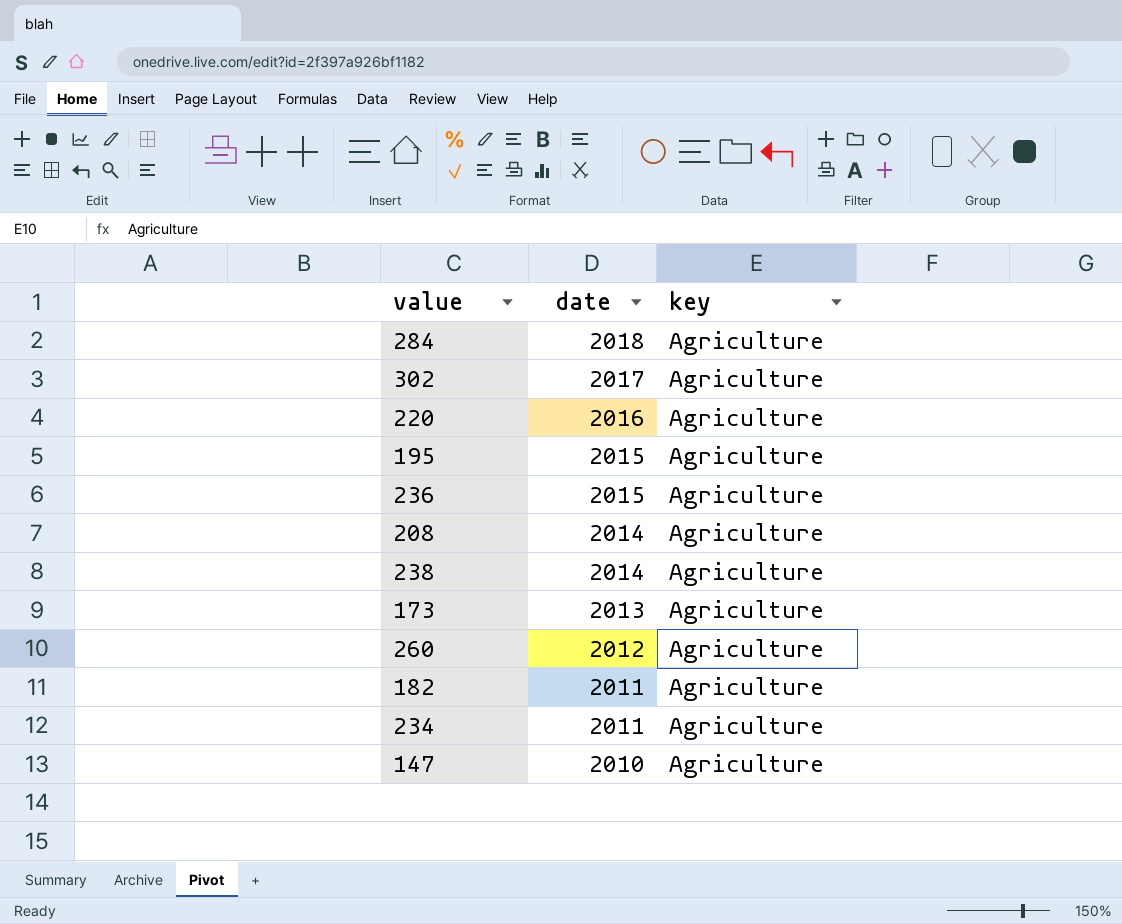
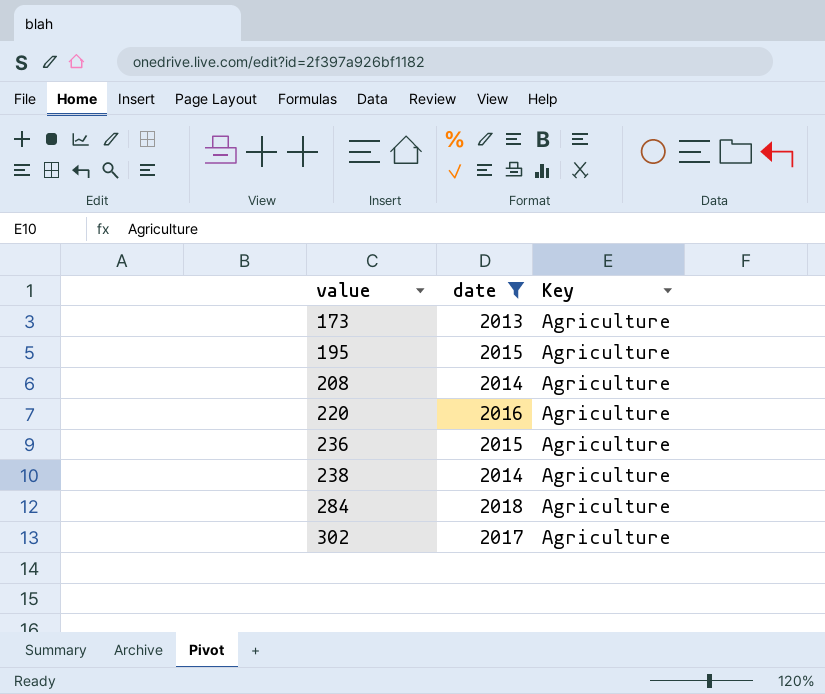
filter: none -> date >= 2013
row order: date descending -> value ascending
column name: key -> Key

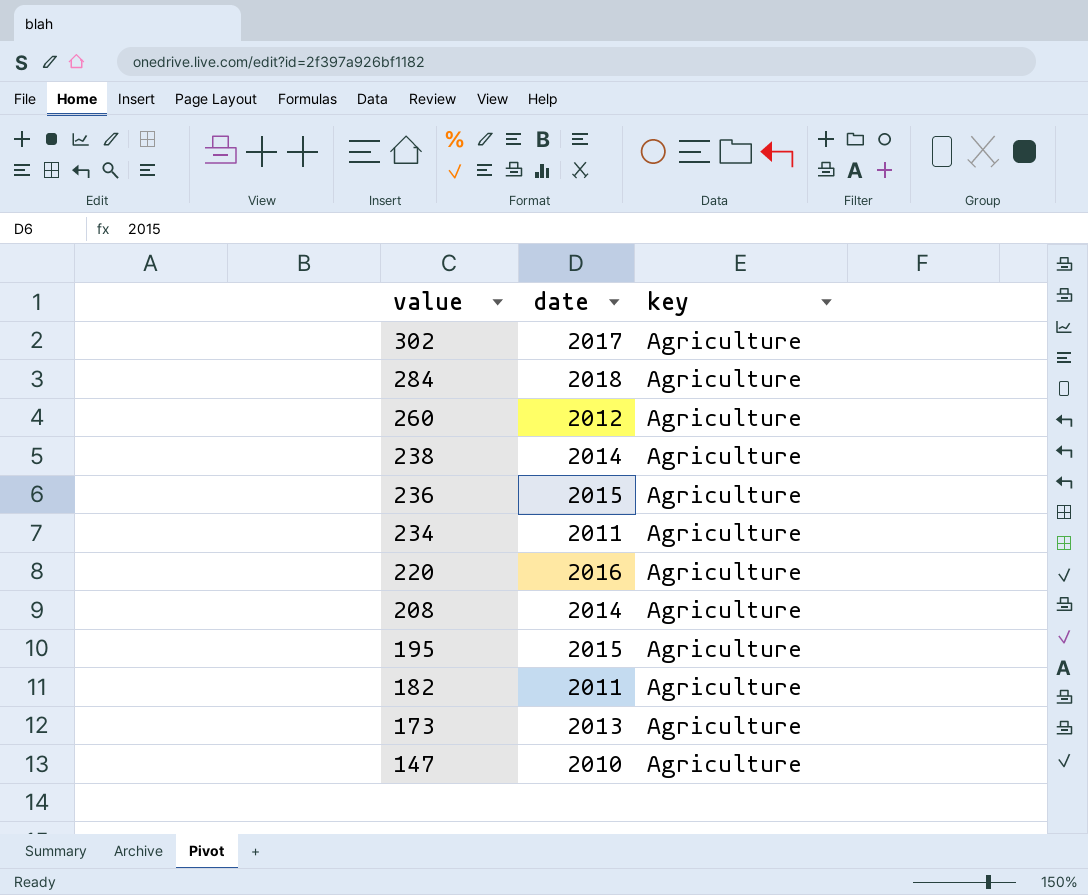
filter: date >= 2013 -> none
row order: value ascending -> value descending
column name: Key -> key

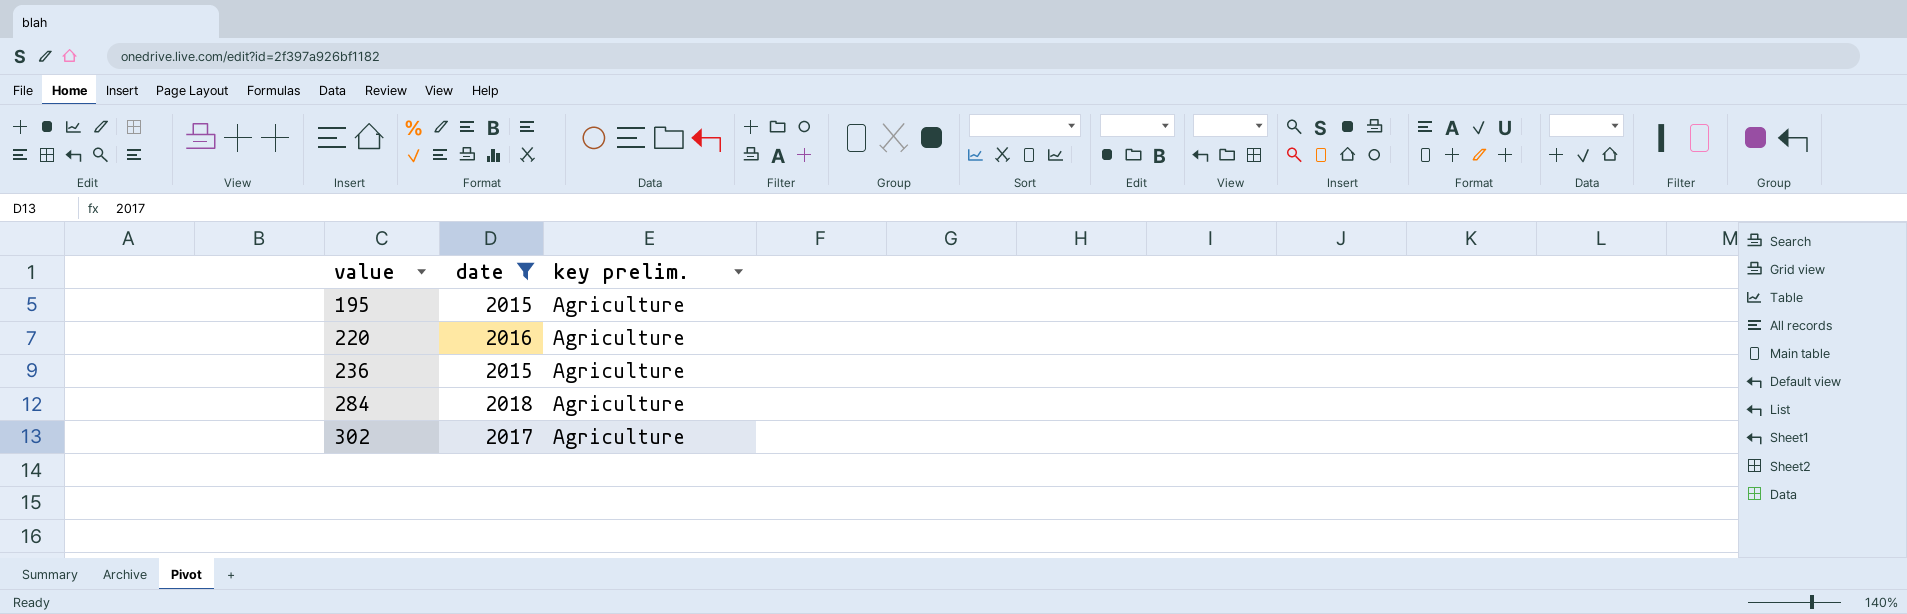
filter: none -> date >= 2015
row order: value descending -> value ascending
column name: key -> key prelim.

